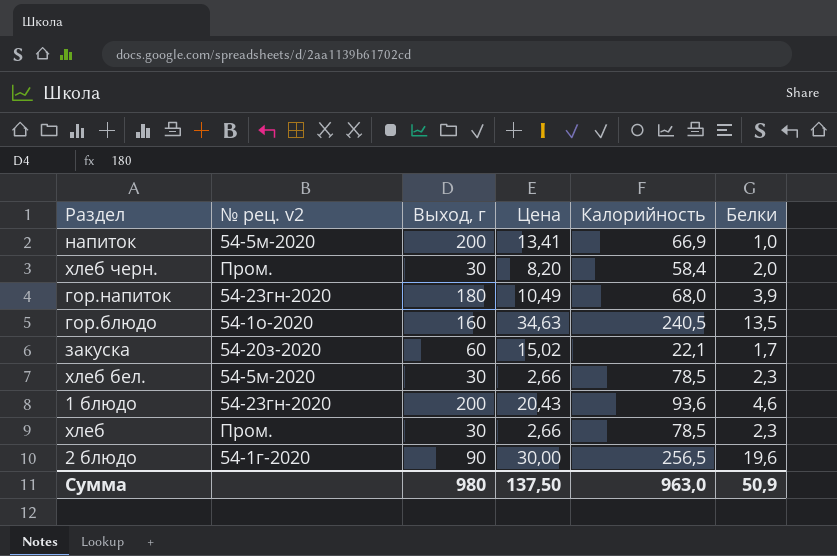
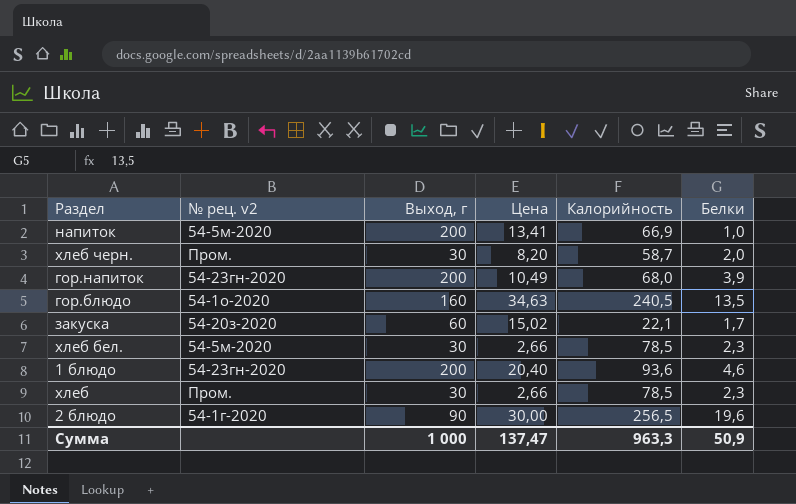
хлеб черн. | Калорийность: 58,4 -> 58,7
гор.напиток | Выход, г: 180 -> 200
1 блюдо | Цена: 20,43 -> 20,40
Сумма | Выход, г: 980 -> 1 000
Сумма | Цена: 137,50 -> 137,47
Сумма | Калорийность: 963,0 -> 963,3

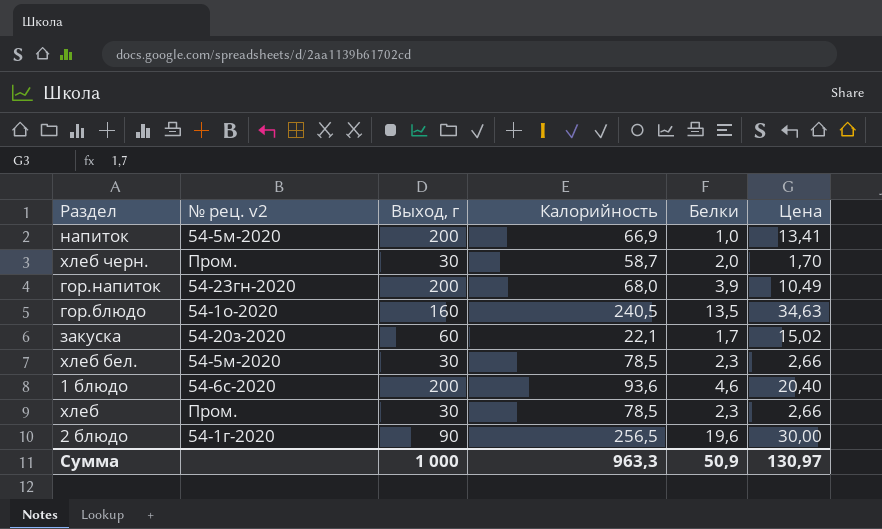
column Цена | position: 4 -> 6
хлеб черн. | Цена: 8,20 -> 1,70
1 блюдо | № рец. v2: 54-23гн-2020 -> 54-6с-2020
Сумма | Цена: 137,47 -> 130,97

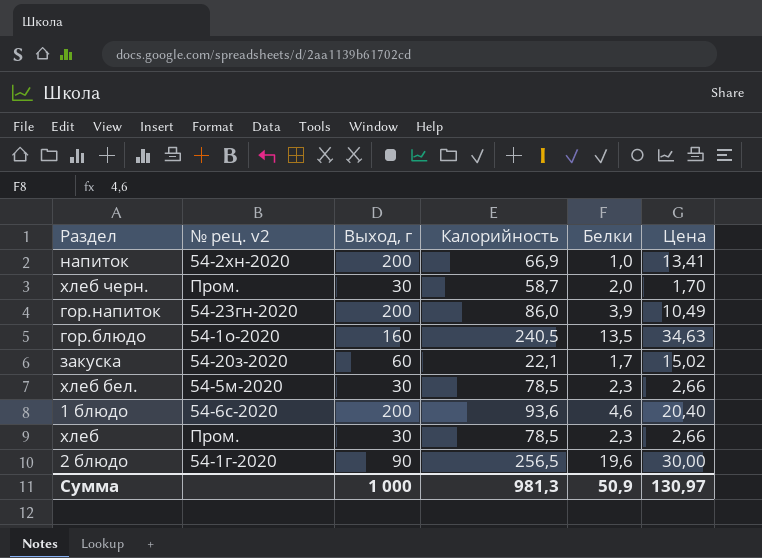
напиток | № рец. v2: 54-5м-2020 -> 54-2хн-2020
гор.напиток | Калорийность: 68,0 -> 86,0
Сумма | Калорийность: 963,3 -> 981,3

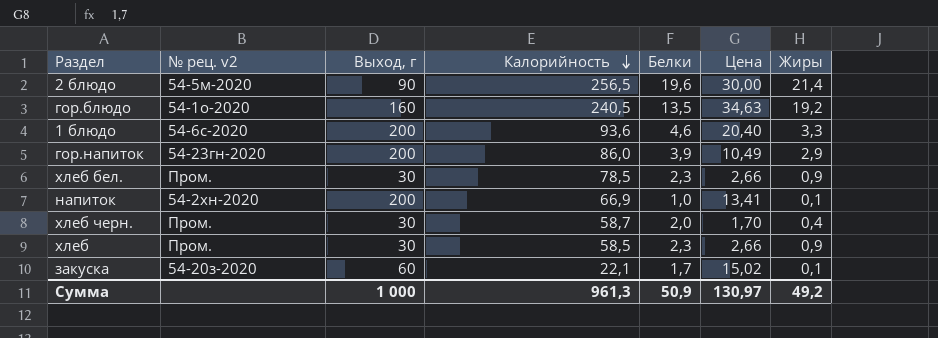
row order: none -> Калорийность descending
column Жиры | position: none -> 7
2 блюдо | № рец. v2: 54-1г-2020 -> 54-5м-2020
хлеб бел. | № рец. v2: 54-5м-2020 -> Пром.
хлеб | Калорийность: 78,5 -> 58,5
Сумма | Калорийность: 981,3 -> 961,3

